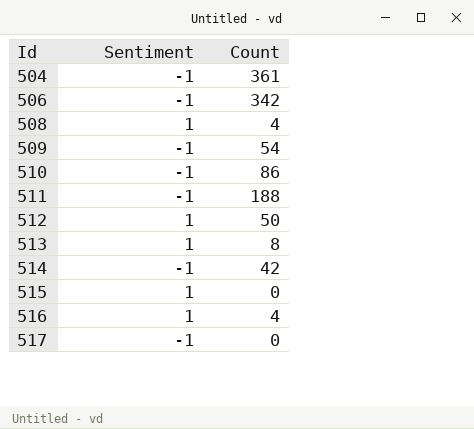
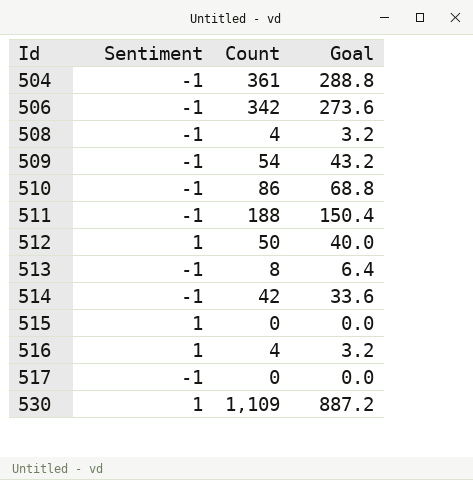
column Goal | formula: none -> [Count] * 0.8
508 | Sentiment: 1 -> -1
513 | Sentiment: 1 -> -1
row 530: none -> 1 | 1,109 | 887.2

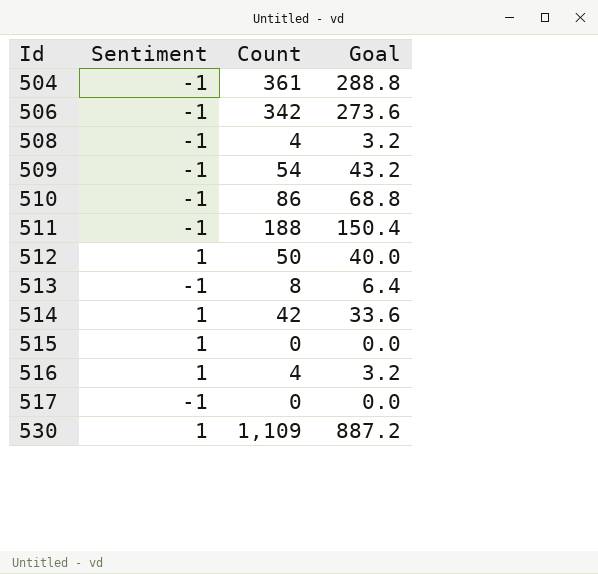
514 | Sentiment: -1 -> 1

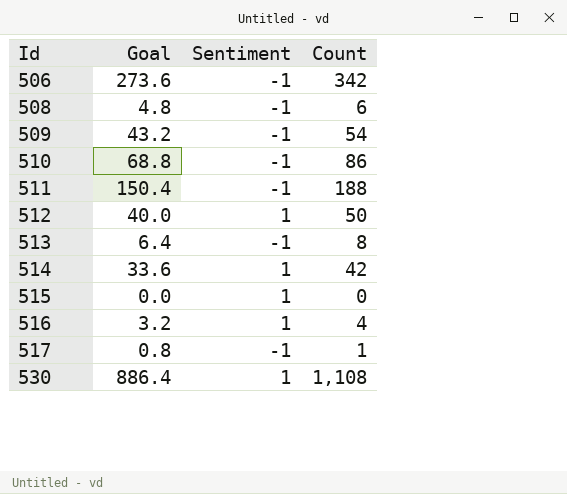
column Goal | position: 4 -> 2
row 504: -1 | 361 | 288.8 -> none
508 | Goal: 3.2 -> 4.8
508 | Count: 4 -> 6
517 | Goal: 0.0 -> 0.8
517 | Count: 0 -> 1
530 | Goal: 887.2 -> 886.4
530 | Count: 1,109 -> 1,108

